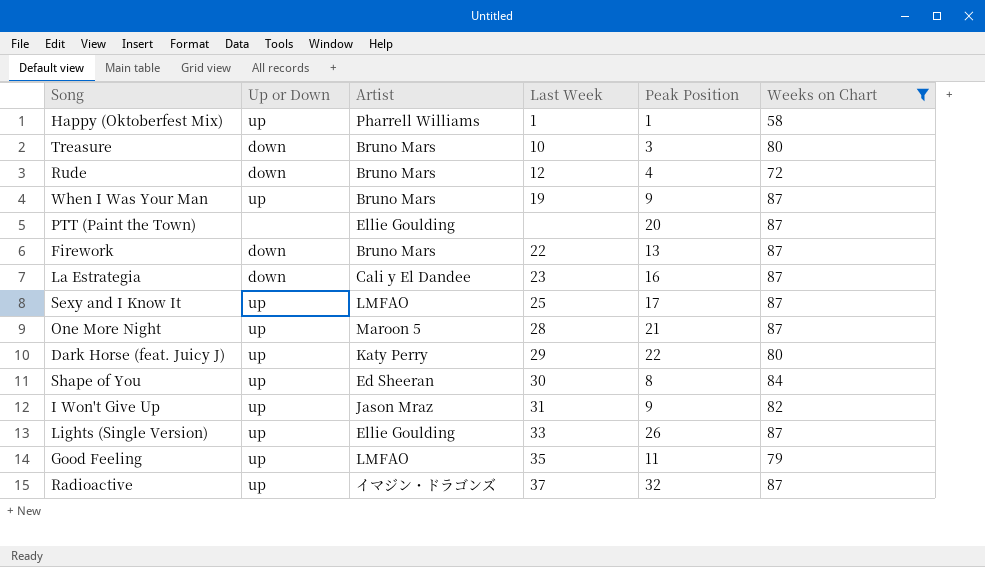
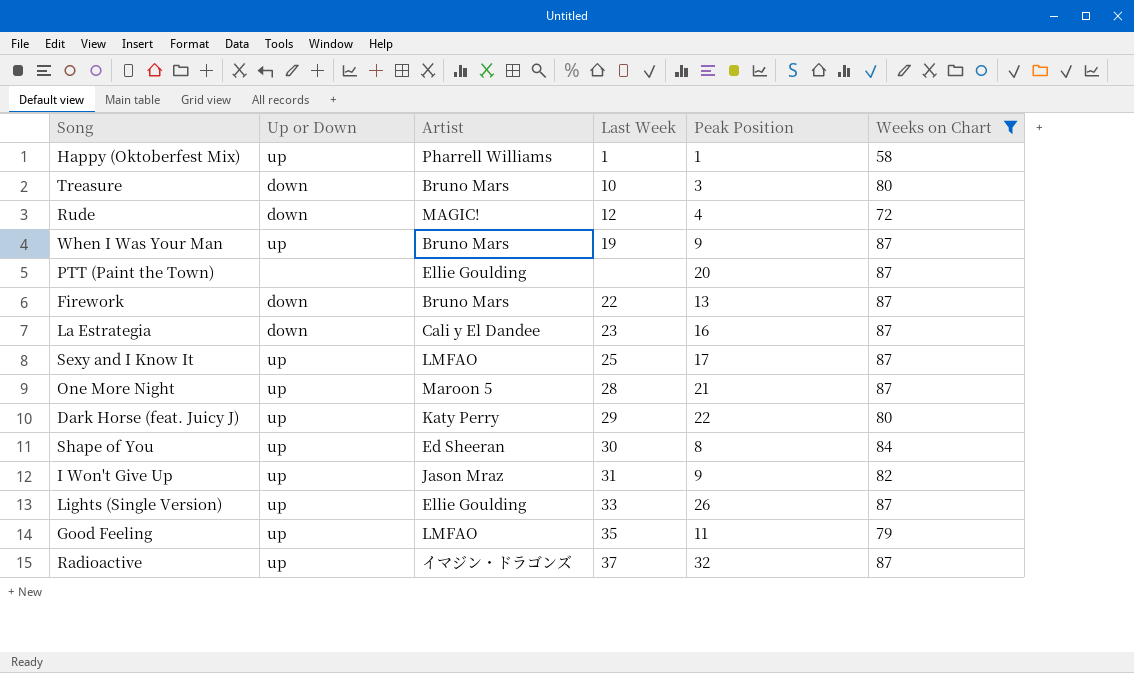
Rude | Artist: Bruno Mars -> MAGIC!

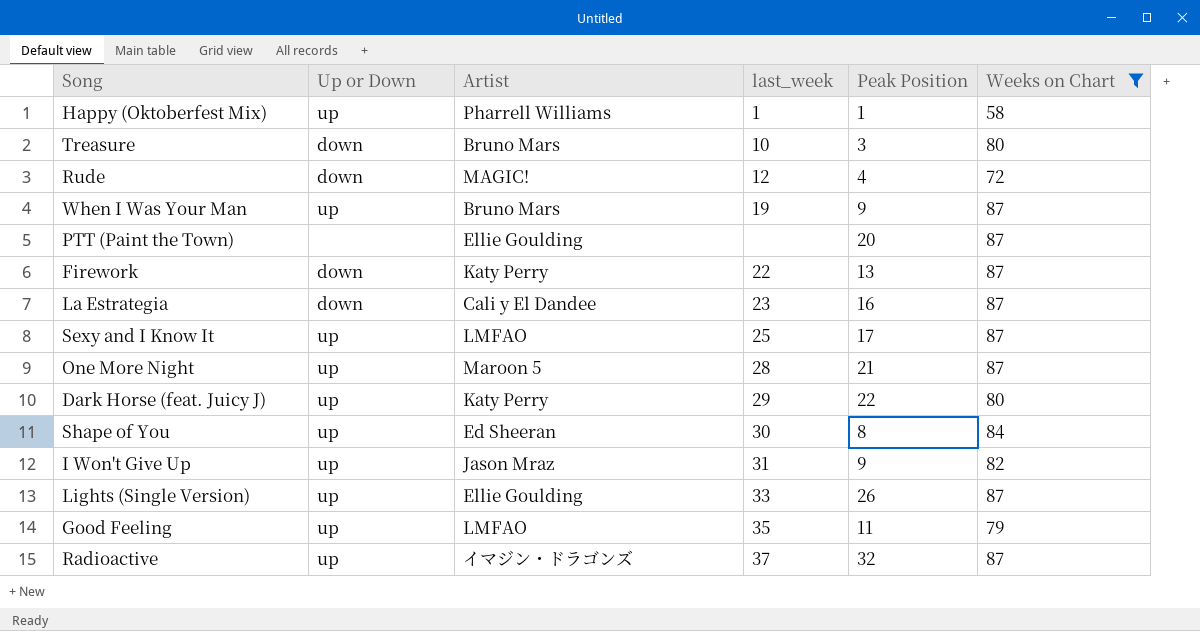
column name: Last Week -> last_week
Firework | Artist: Bruno Mars -> Katy Perry

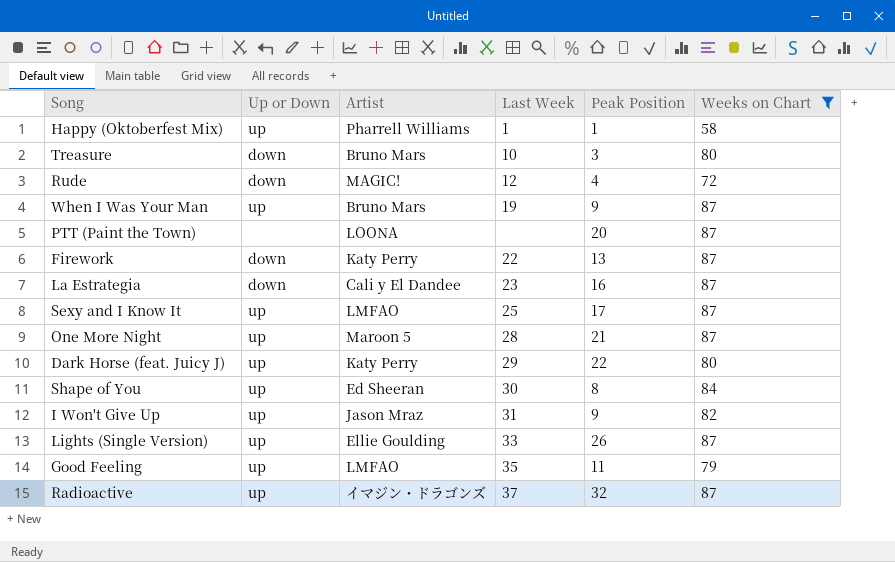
column name: last_week -> Last Week
PTT (Paint the Town) | Artist: Ellie Goulding -> LOONA

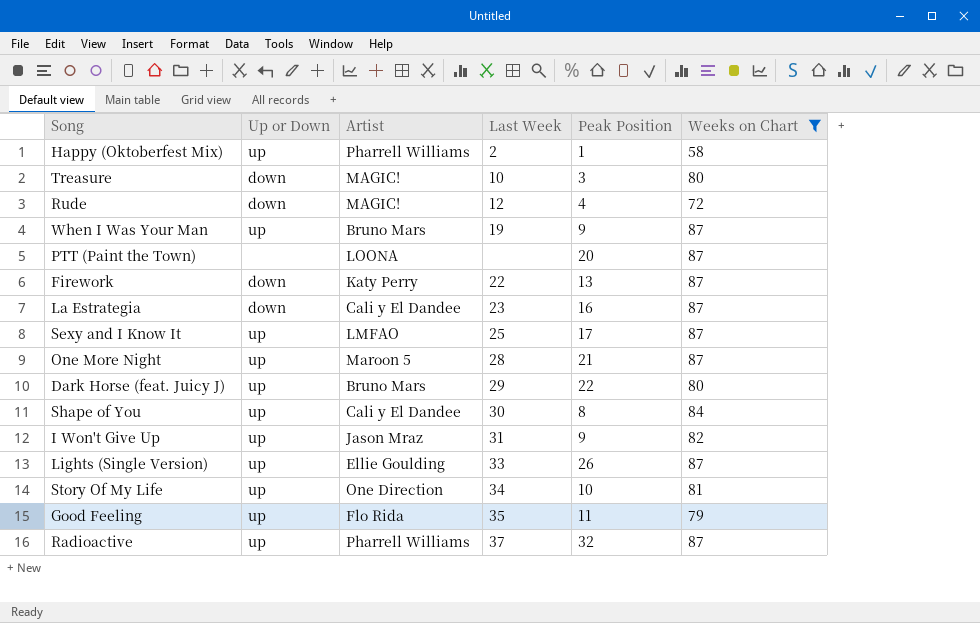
Happy (Oktoberfest Mix) | Last Week: 1 -> 2
Treasure | Artist: Bruno Mars -> MAGIC!
Dark Horse (feat. Juicy J) | Artist: Katy Perry -> Bruno Mars
Shape of You | Artist: Ed Sheeran -> Cali y El Dandee
row Story Of My Life: none -> up | One Direction | 34 | 10 | 81
Good Feeling | Artist: LMFAO -> Flo Rida
Radioactive | Artist: イマジン・ドラゴンズ -> Pharrell Williams

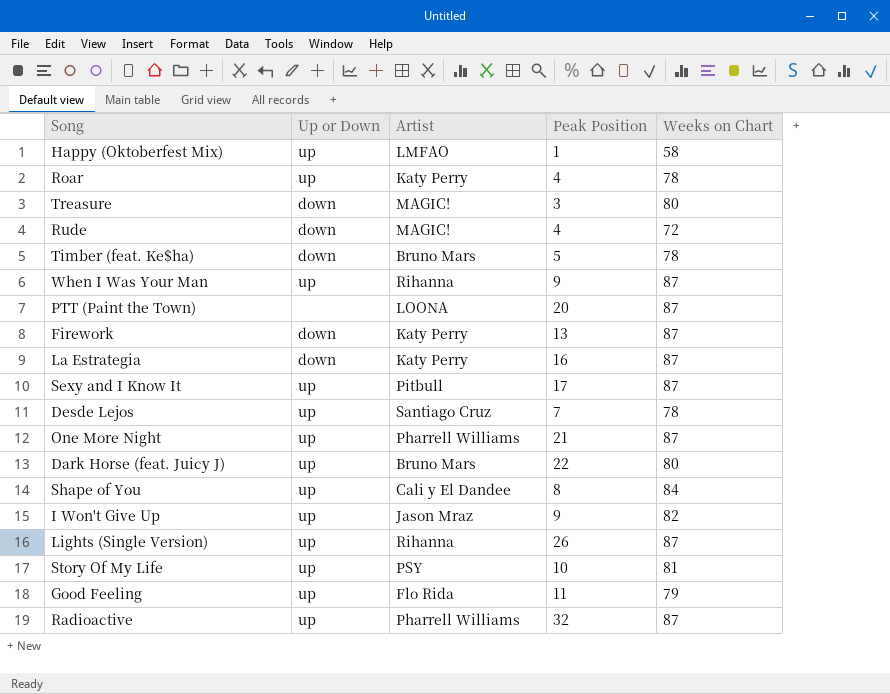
filter: Weeks on Chart != 78 -> none
column Last Week | position: 4 -> none
Happy (Oktoberfest Mix) | Artist: Pharrell Williams -> LMFAO
When I Was Your Man | Artist: Bruno Mars -> Rihanna
La Estrategia | Artist: Cali y El Dandee -> Katy Perry
Sexy and I Know It | Artist: LMFAO -> Pitbull
One More Night | Artist: Maroon 5 -> Pharrell Williams
Lights (Single Version) | Artist: Ellie Goulding -> Rihanna
Story Of My Life | Artist: One Direction -> PSY

